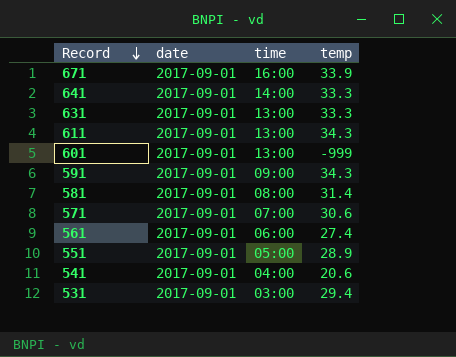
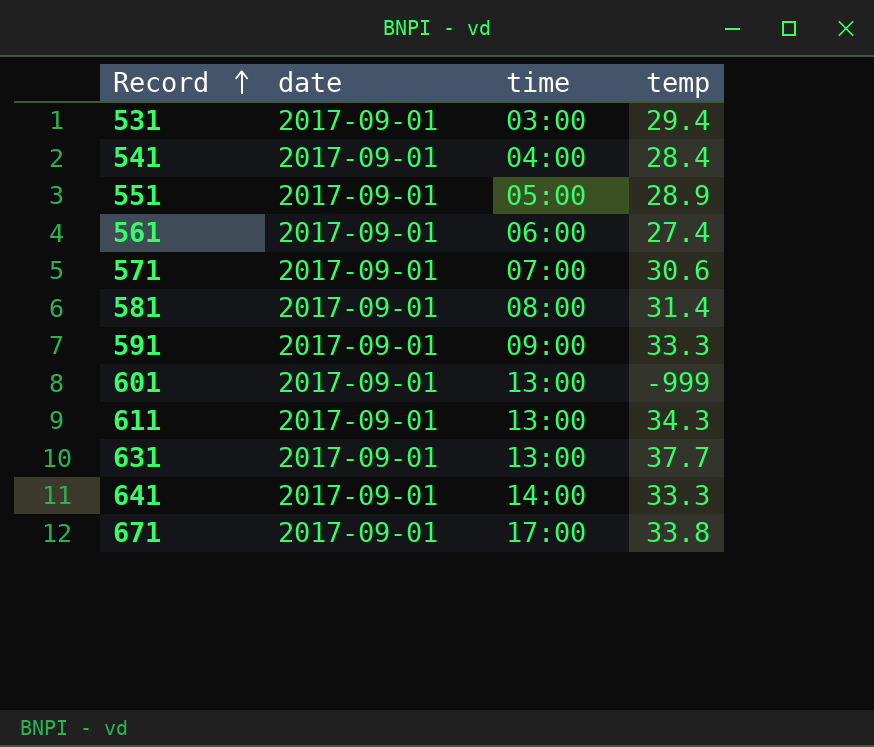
row order: Record descending -> Record ascending
541 | temp: 20.6 -> 28.4
591 | temp: 34.3 -> 33.3
631 | temp: 33.3 -> 37.7
671 | time: 16:00 -> 17:00
671 | temp: 33.9 -> 33.8

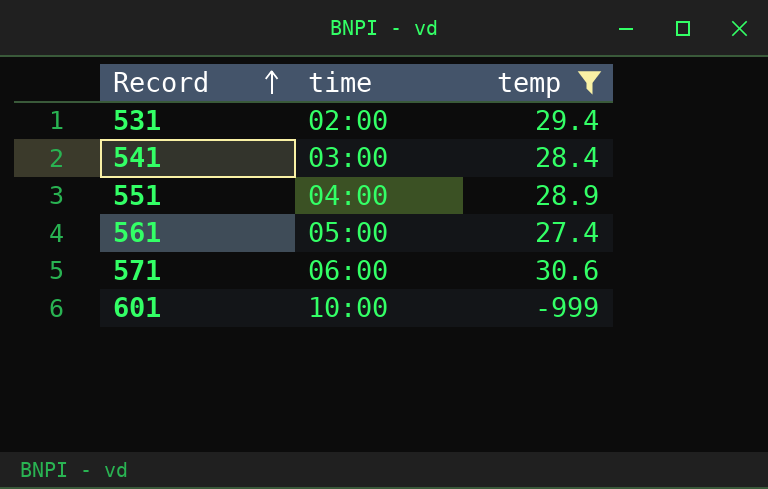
filter: none -> temp <= 30.6
column date | position: 2 -> none
531 | time: 03:00 -> 02:00
541 | time: 04:00 -> 03:00
551 | time: 05:00 -> 04:00
561 | time: 06:00 -> 05:00
571 | time: 07:00 -> 06:00
601 | time: 13:00 -> 10:00

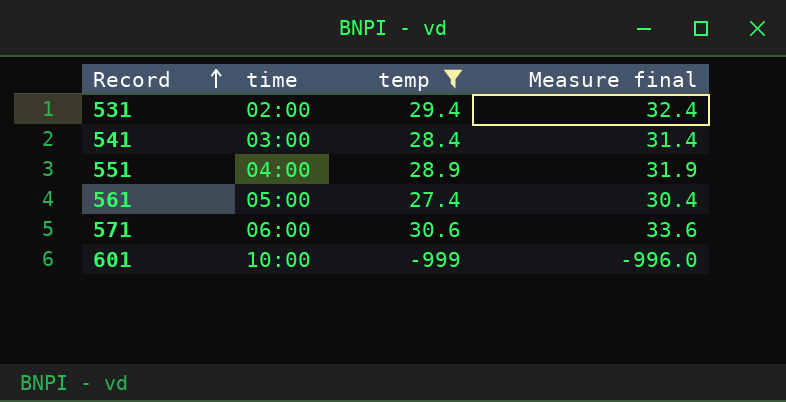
column Measure final | formula: none -> [temp] + 3

